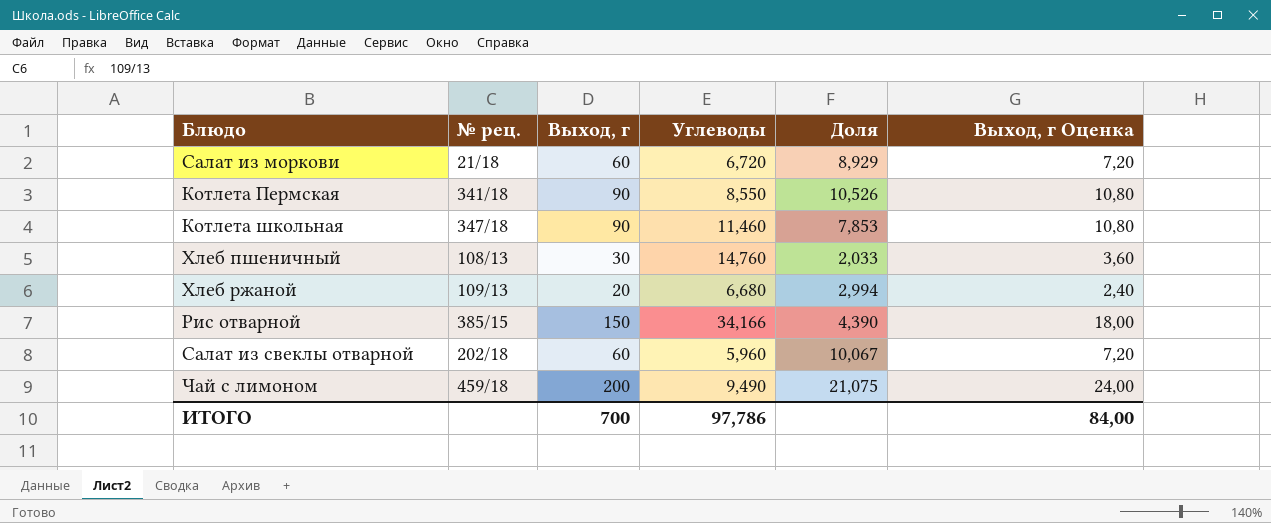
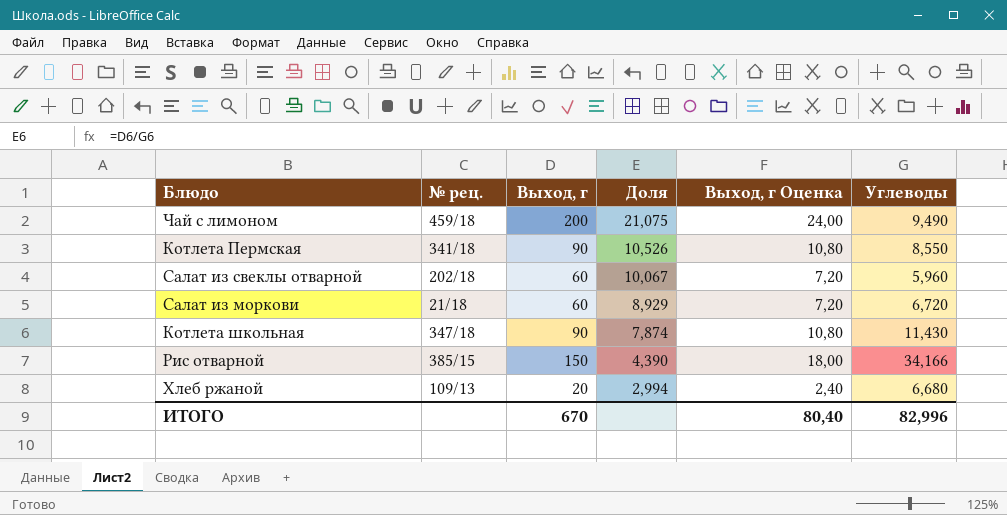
row order: none -> Доля descending
column Углеводы | position: 4 -> 6
row Хлеб пшеничный: 108/13 | 30 | 14,760 | 2,033 | 3,60 -> none
Котлета школьная | Доля: 7,853 -> 7,874
Котлета школьная | Углеводы: 11,460 -> 11,430
ИТОГО | Выход, г: 700 -> 670
ИТОГО | Выход, г Оценка: 84,00 -> 80,40
ИТОГО | Углеводы: 97,786 -> 82,996

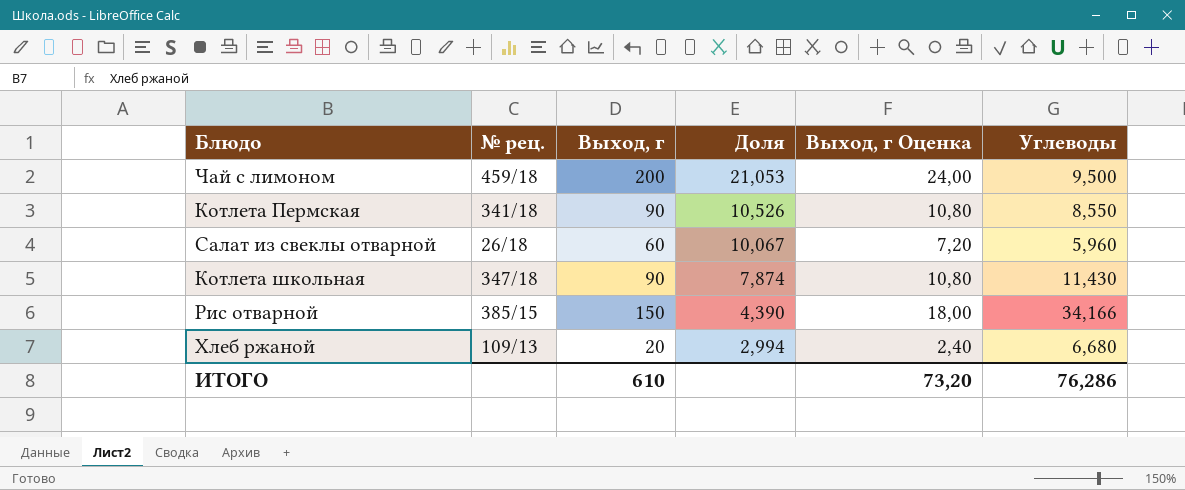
row Салат из моркови: 21/18 | 60 | 8,929 | 7,20 | 6,720 -> none
Чай с лимоном | Доля: 21,075 -> 21,053
Чай с лимоном | Углеводы: 9,490 -> 9,500
Салат из свеклы отварной | № рец.: 202/18 -> 26/18
ИТОГО | Выход, г: 670 -> 610
ИТОГО | Выход, г Оценка: 80,40 -> 73,20
ИТОГО | Углеводы: 82,996 -> 76,286

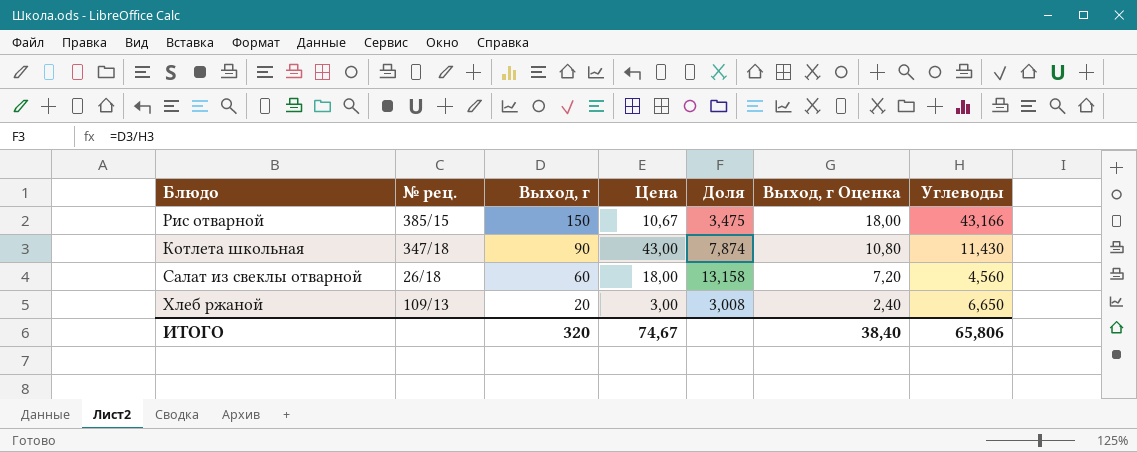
row order: Доля descending -> Выход, г descending
column Цена | position: none -> 4
row Чай с лимоном: 459/18 | 200 | 21,053 | 24,00 | 9,500 -> none
row Котлета Пермская: 341/18 | 90 | 10,526 | 10,80 | 8,550 -> none
Рис отварной | Доля: 4,390 -> 3,475
Рис отварной | Углеводы: 34,166 -> 43,166
Салат из свеклы отварной | Доля: 10,067 -> 13,158
Салат из свеклы отварной | Углеводы: 5,960 -> 4,560
Хлеб ржаной | Доля: 2,994 -> 3,008
Хлеб ржаной | Углеводы: 6,680 -> 6,650
ИТОГО | Выход, г: 610 -> 320
ИТОГО | Выход, г Оценка: 73,20 -> 38,40
ИТОГО | Углеводы: 76,286 -> 65,806

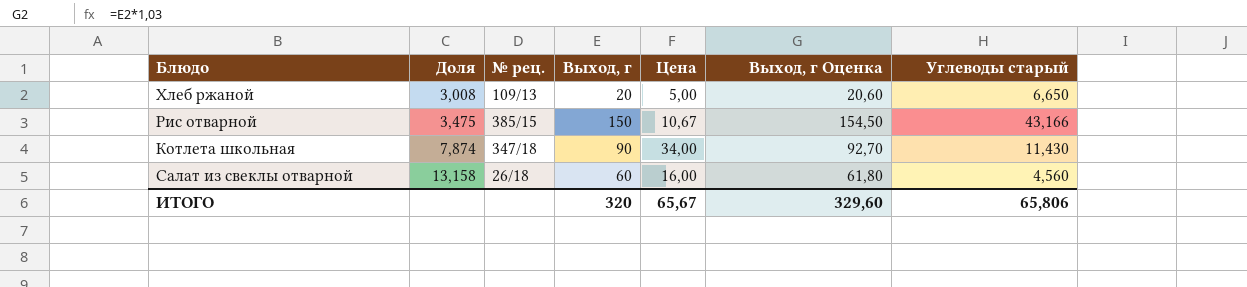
row order: Выход, г descending -> Доля ascending
column Доля | position: 5 -> 2
column Выход, г Оценка | formula: [Выход, г] * 0,12 -> [Выход, г] * 1,03
column name: Углеводы -> Углеводы старый
Хлеб ржаной | Цена: 3,00 -> 5,00
Котлета школьная | Цена: 43,00 -> 34,00
Салат из свеклы отварной | Цена: 18,00 -> 16,00
ИТОГО | Цена: 74,67 -> 65,67
ИТОГО | Выход, г Оценка: 38,40 -> 329,60

